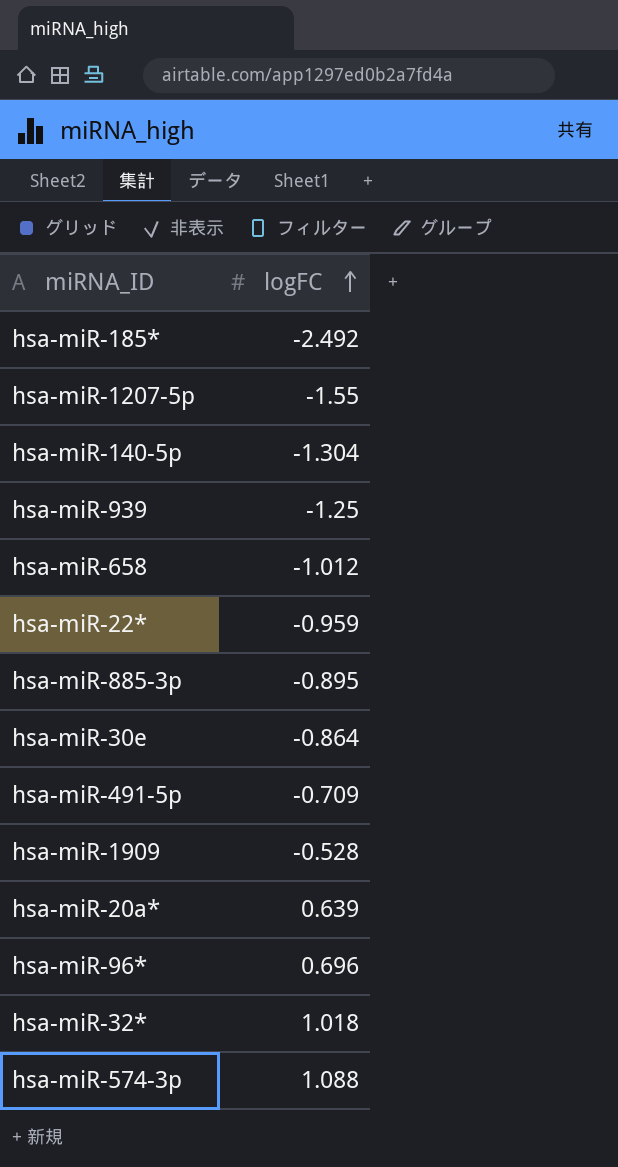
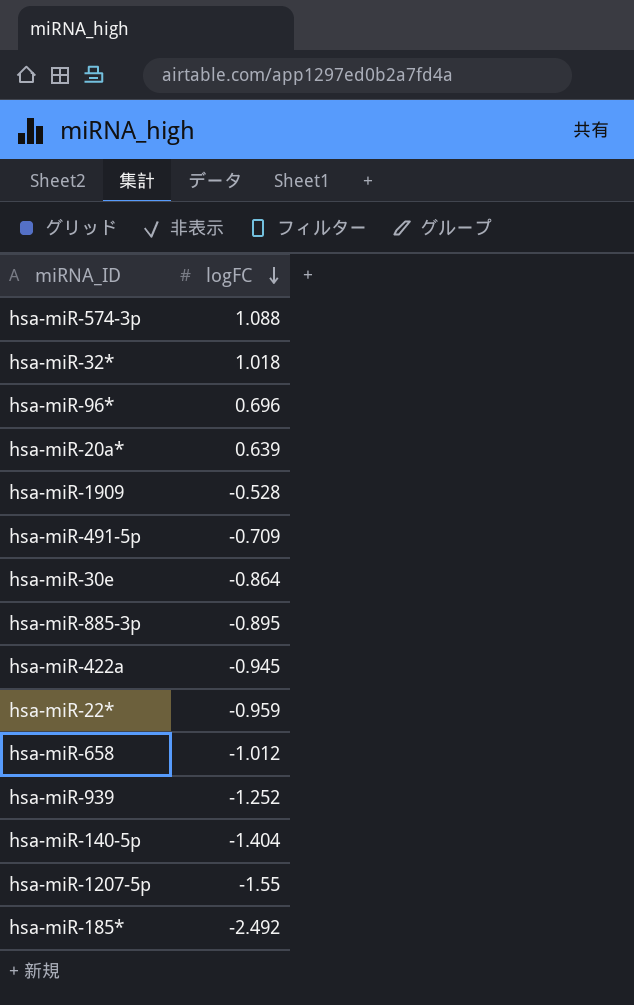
row order: logFC ascending -> logFC descending
row hsa-miR-422a: none -> -0.945
hsa-miR-939 | logFC: -1.25 -> -1.252
hsa-miR-140-5p | logFC: -1.304 -> -1.404

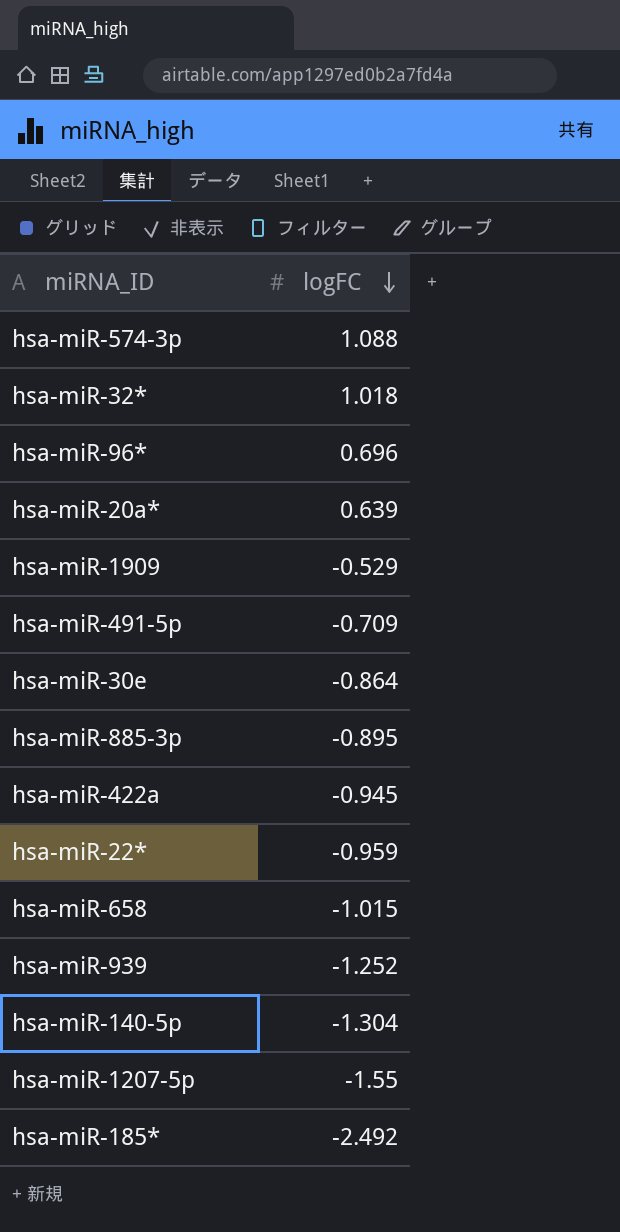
hsa-miR-1909 | logFC: -0.528 -> -0.529
hsa-miR-658 | logFC: -1.012 -> -1.015
hsa-miR-140-5p | logFC: -1.404 -> -1.304

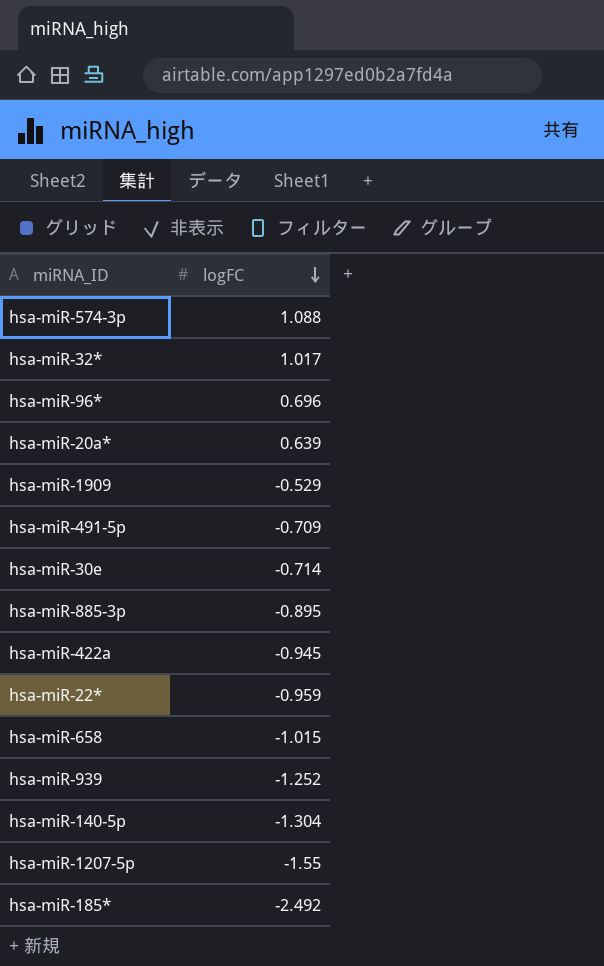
hsa-miR-32* | logFC: 1.018 -> 1.017
hsa-miR-30e | logFC: -0.864 -> -0.714

